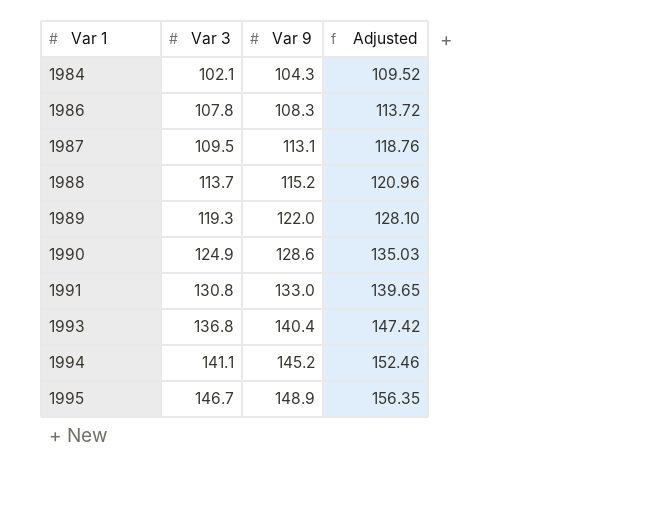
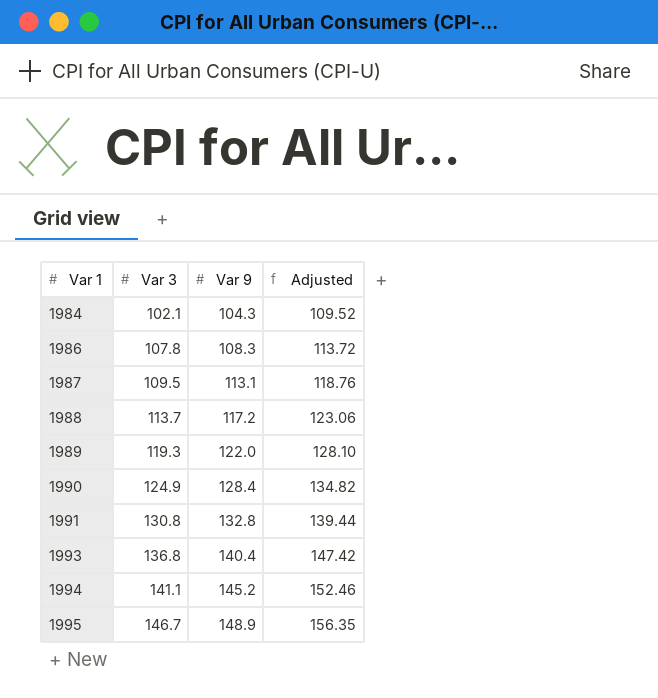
1988 | Var 9: 115.2 -> 117.2
1988 | Adjusted: 120.96 -> 123.06
1990 | Var 9: 128.6 -> 128.4
1990 | Adjusted: 135.03 -> 134.82
1991 | Var 9: 133.0 -> 132.8
1991 | Adjusted: 139.65 -> 139.44

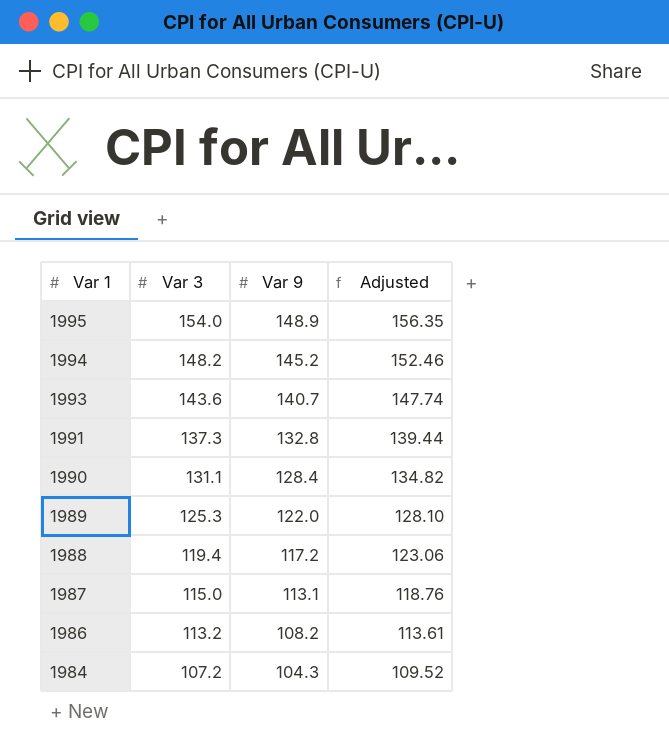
row order: Var 1 ascending -> Var 1 descending
1995 | Var 3: 146.7 -> 154.0
1994 | Var 3: 141.1 -> 148.2
1993 | Var 3: 136.8 -> 143.6
1993 | Var 9: 140.4 -> 140.7
1993 | Adjusted: 147.42 -> 147.74
1991 | Var 3: 130.8 -> 137.3
1990 | Var 3: 124.9 -> 131.1
1989 | Var 3: 119.3 -> 125.3
1988 | Var 3: 113.7 -> 119.4
1987 | Var 3: 109.5 -> 115.0
1986 | Var 3: 107.8 -> 113.2
1986 | Var 9: 108.3 -> 108.2
1986 | Adjusted: 113.72 -> 113.61
1984 | Var 3: 102.1 -> 107.2

